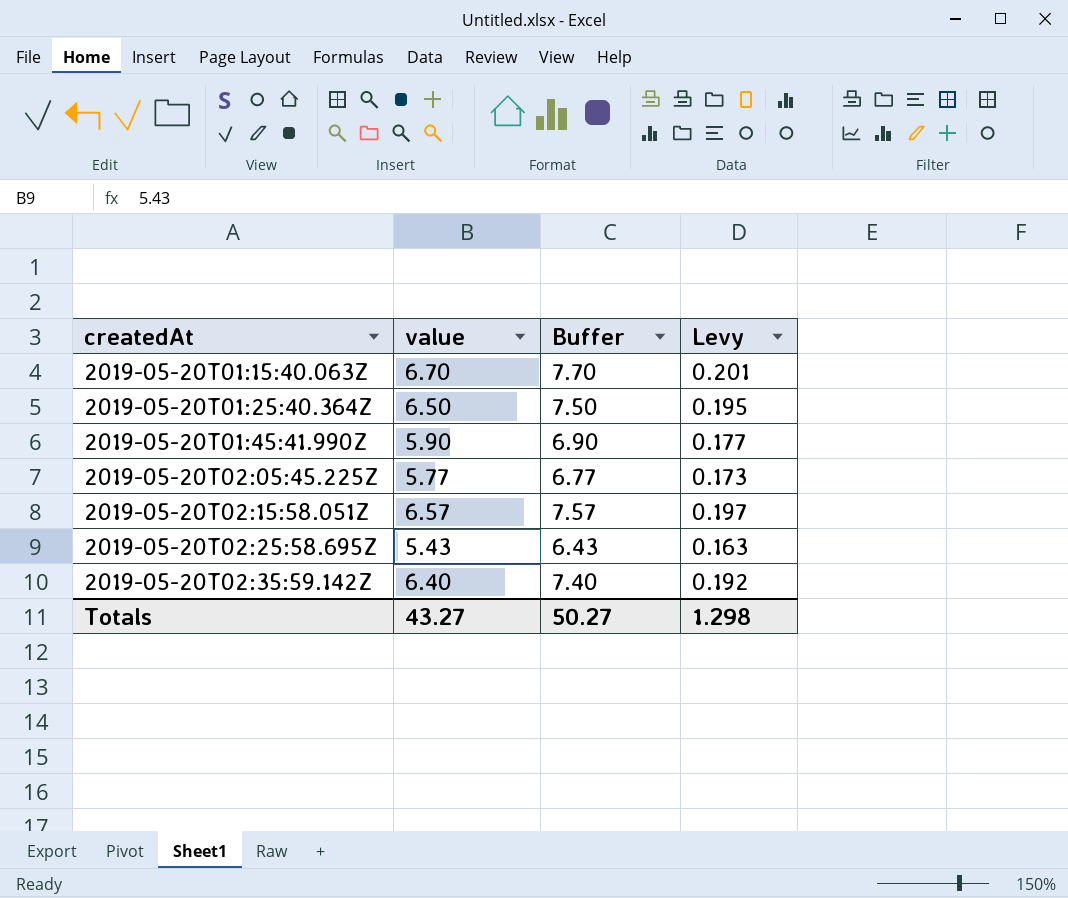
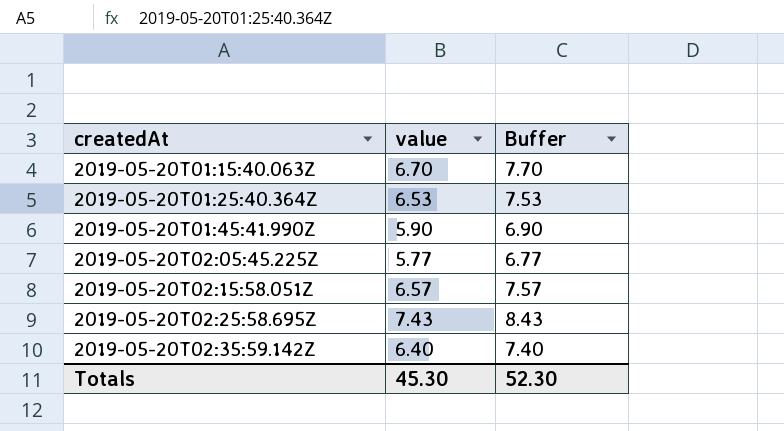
column Levy | formula: [value] * 0.03 -> none
2019-05-20T01:25:40.364Z | value: 6.50 -> 6.53
2019-05-20T01:25:40.364Z | Buffer: 7.50 -> 7.53
2019-05-20T02:25:58.695Z | value: 5.43 -> 7.43
2019-05-20T02:25:58.695Z | Buffer: 6.43 -> 8.43
Totals | value: 43.27 -> 45.30
Totals | Buffer: 50.27 -> 52.30

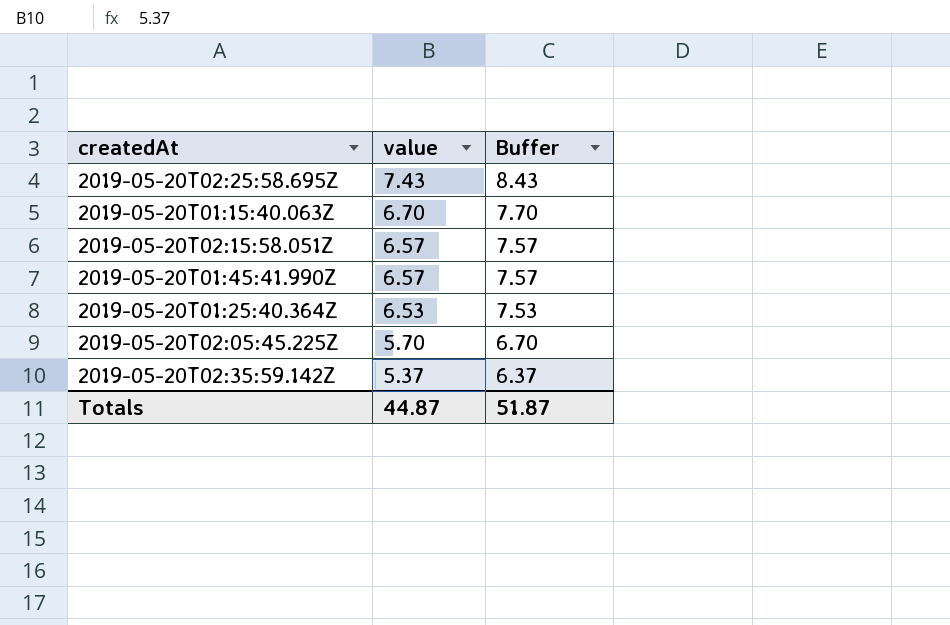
row order: createdAt ascending -> value descending
2019-05-20T01:45:41.990Z | value: 5.90 -> 6.57
2019-05-20T01:45:41.990Z | Buffer: 6.90 -> 7.57
2019-05-20T02:05:45.225Z | value: 5.77 -> 5.70
2019-05-20T02:05:45.225Z | Buffer: 6.77 -> 6.70
2019-05-20T02:35:59.142Z | value: 6.40 -> 5.37
2019-05-20T02:35:59.142Z | Buffer: 7.40 -> 6.37
Totals | value: 45.30 -> 44.87
Totals | Buffer: 52.30 -> 51.87

